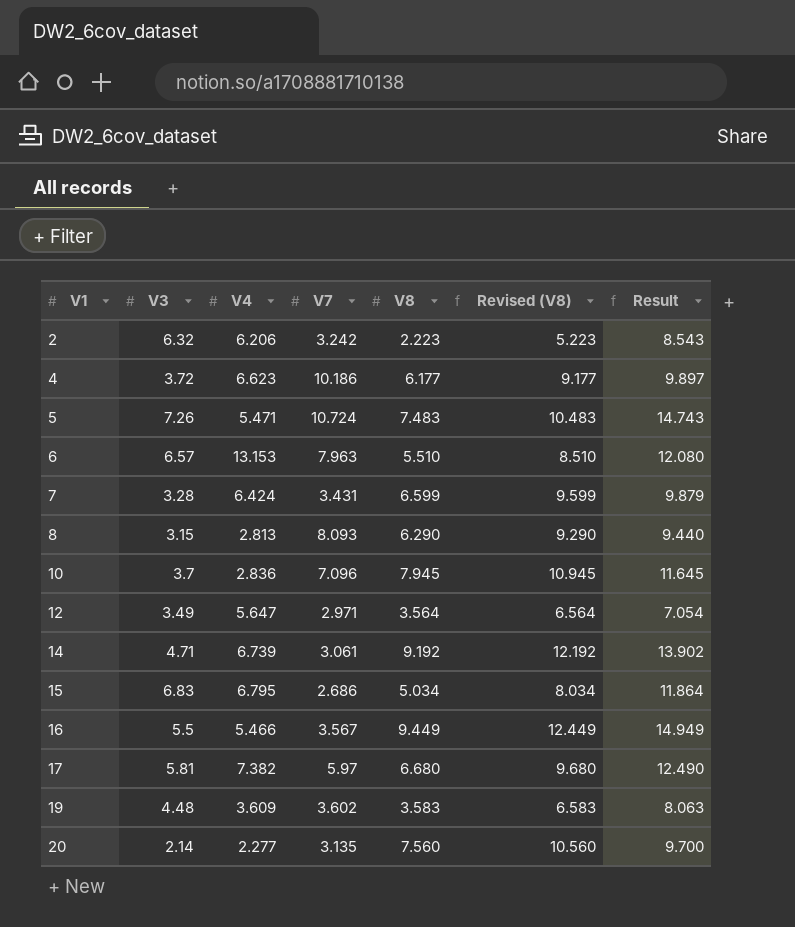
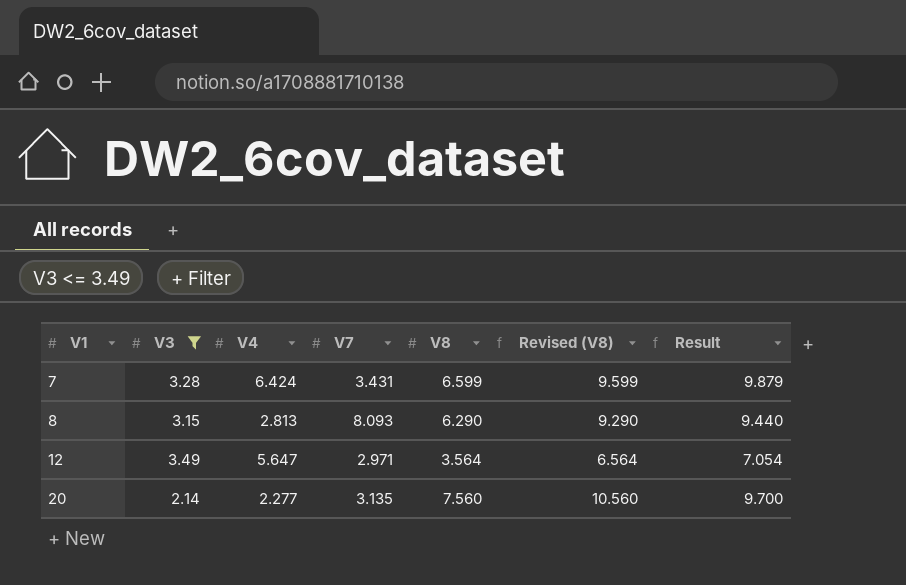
filter: none -> V3 <= 3.49

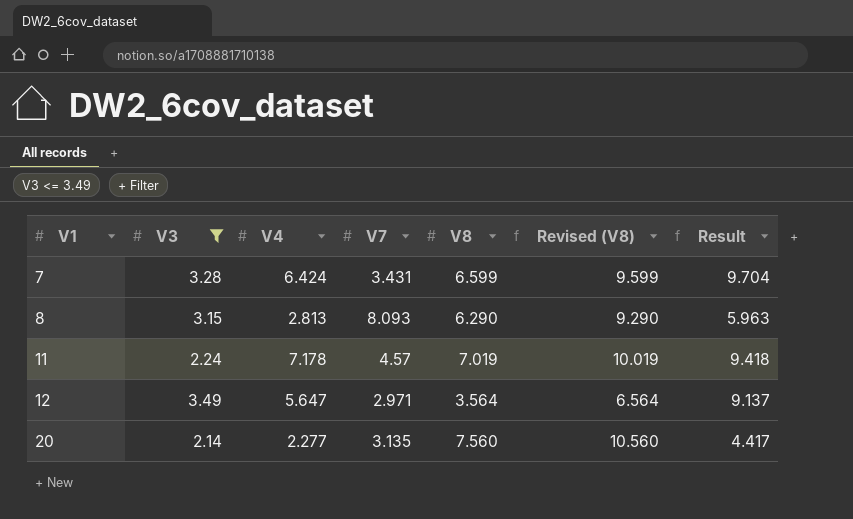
column Result | formula: [V3] + [V8] -> [V3] + [V4]
row 11: none -> 2.24 | 7.178 | 4.57 | 7.019 | 10.019 | 9.418

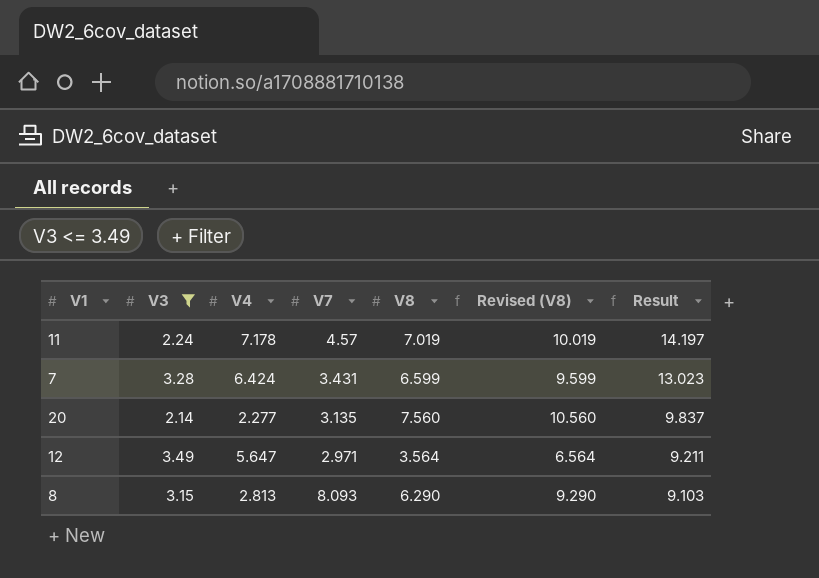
row order: V1 ascending -> Result descending
column Result | formula: [V3] + [V4] -> [V4] + [V8]

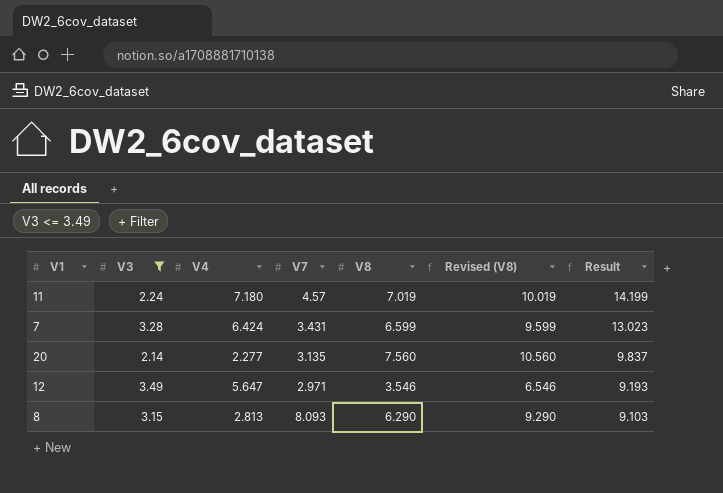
11 | V4: 7.178 -> 7.180
11 | Result: 14.197 -> 14.199
12 | V8: 3.564 -> 3.546
12 | Revised (V8): 6.564 -> 6.546
12 | Result: 9.211 -> 9.193

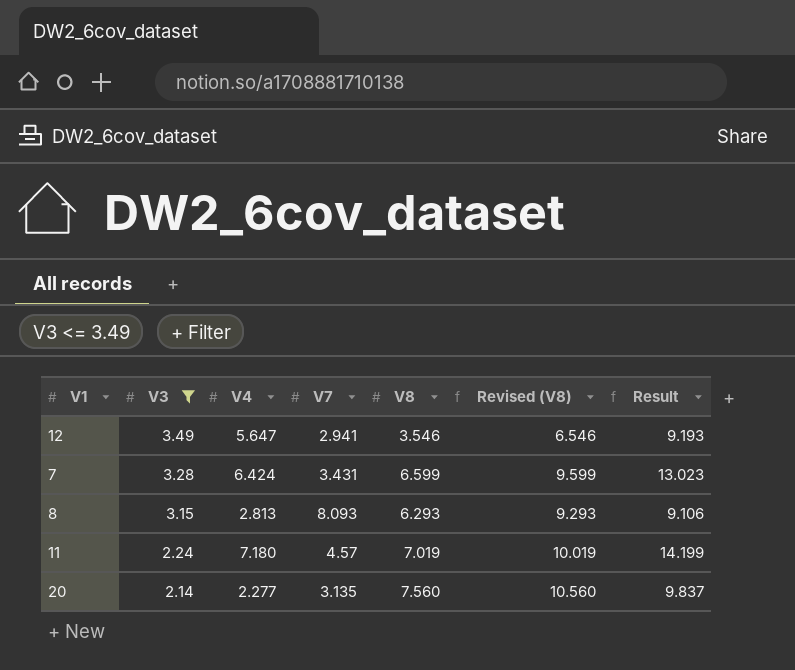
row order: Result descending -> V3 descending
12 | V7: 2.971 -> 2.941
8 | V8: 6.290 -> 6.293
8 | Revised (V8): 9.290 -> 9.293
8 | Result: 9.103 -> 9.106

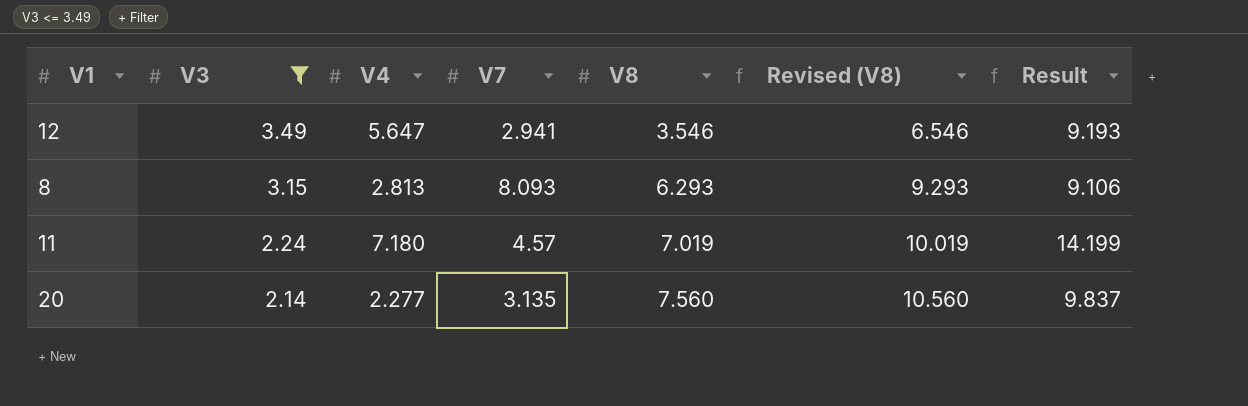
row 7: 3.28 | 6.424 | 3.431 | 6.599 | 9.599 | 13.023 -> none

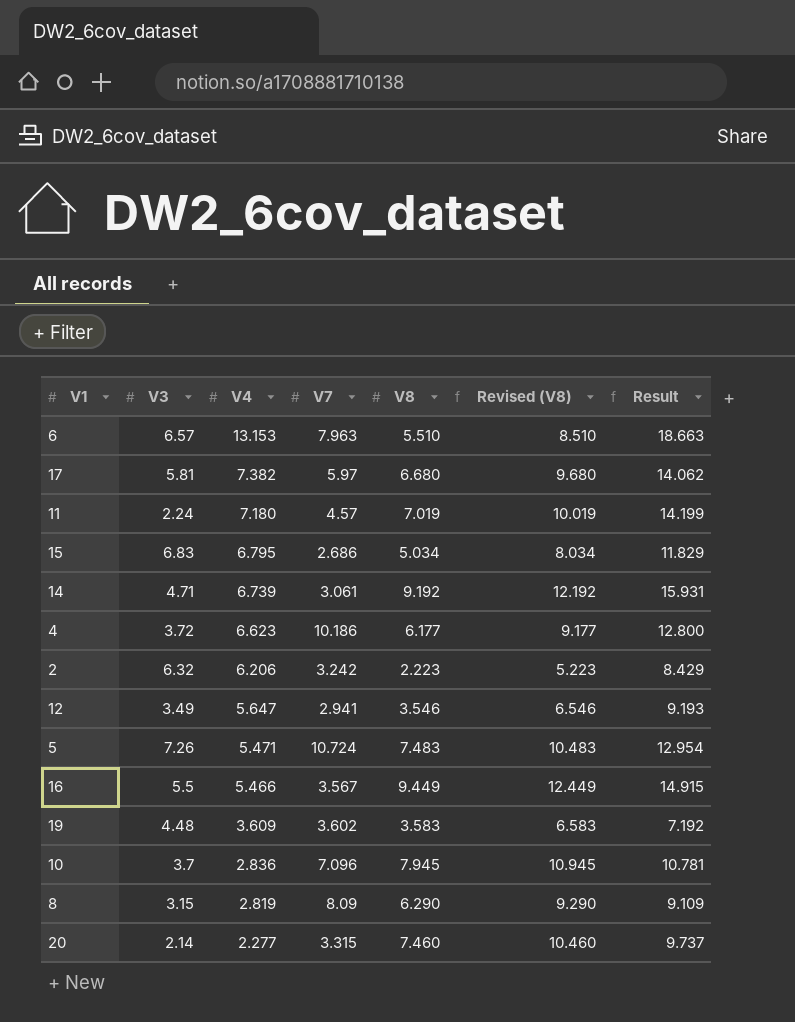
filter: V3 <= 3.49 -> none
row order: V3 descending -> V4 descending
8 | V4: 2.813 -> 2.819
8 | V7: 8.093 -> 8.09
8 | V8: 6.293 -> 6.290
8 | Revised (V8): 9.293 -> 9.290
8 | Result: 9.106 -> 9.109
20 | V7: 3.135 -> 3.315
20 | V8: 7.560 -> 7.460
20 | Revised (V8): 10.560 -> 10.460
20 | Result: 9.837 -> 9.737

